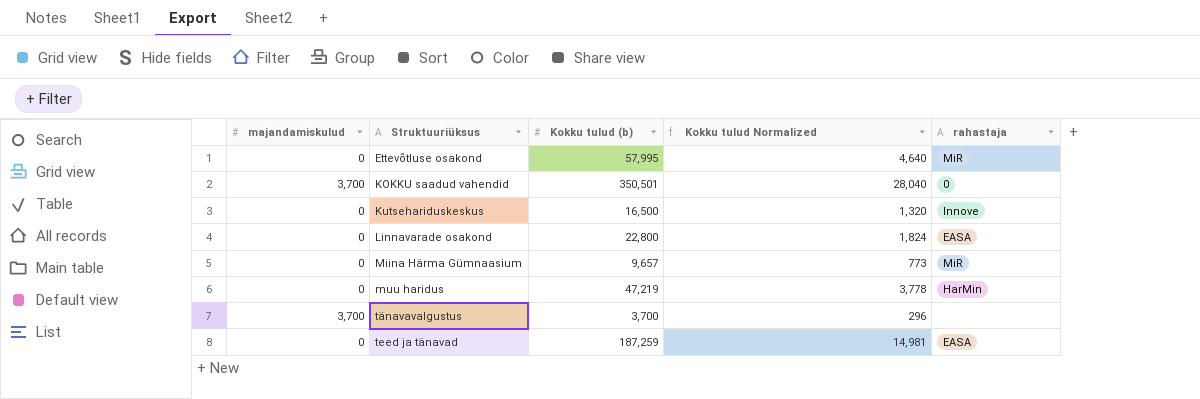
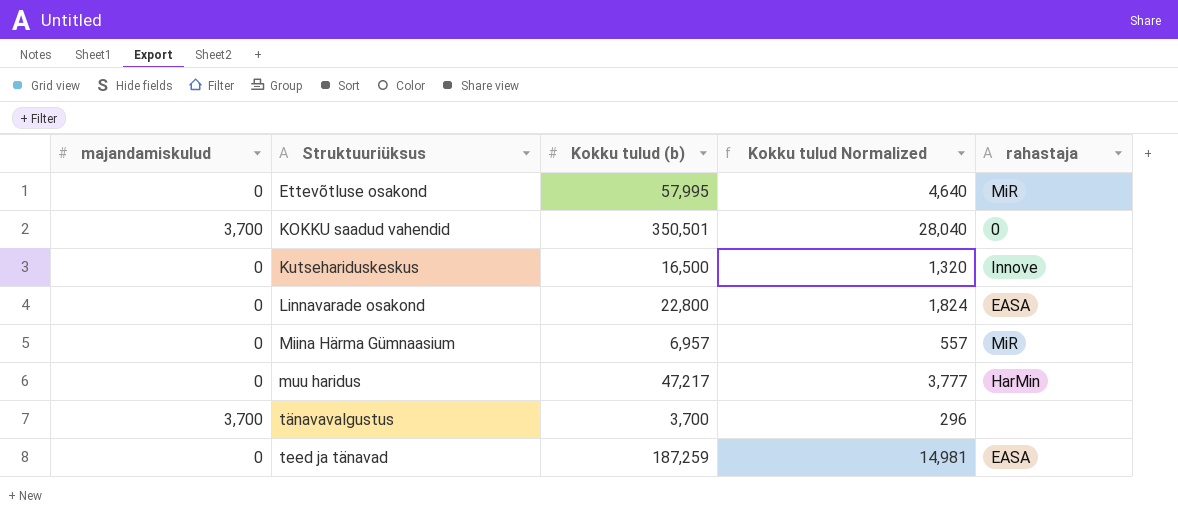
Miina Härma Gümnaasium | Kokku tulud (b): 9,657 -> 6,957
Miina Härma Gümnaasium | Kokku tulud Normalized: 773 -> 557
muu haridus | Kokku tulud (b): 47,219 -> 47,217
muu haridus | Kokku tulud Normalized: 3,778 -> 3,777

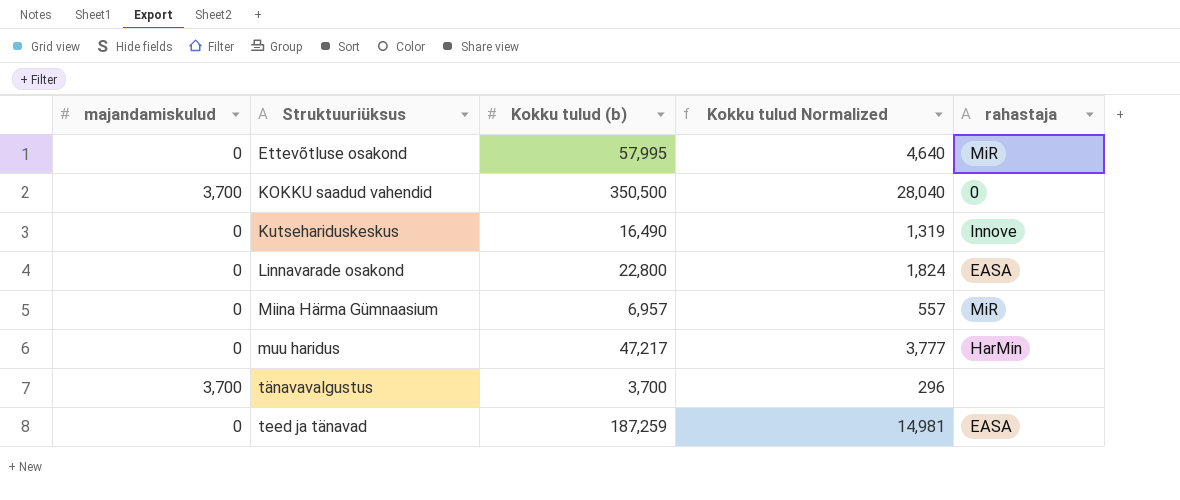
KOKKU saadud vahendid | Kokku tulud (b): 350,501 -> 350,500
Kutsehariduskeskus | Kokku tulud (b): 16,500 -> 16,490
Kutsehariduskeskus | Kokku tulud Normalized: 1,320 -> 1,319

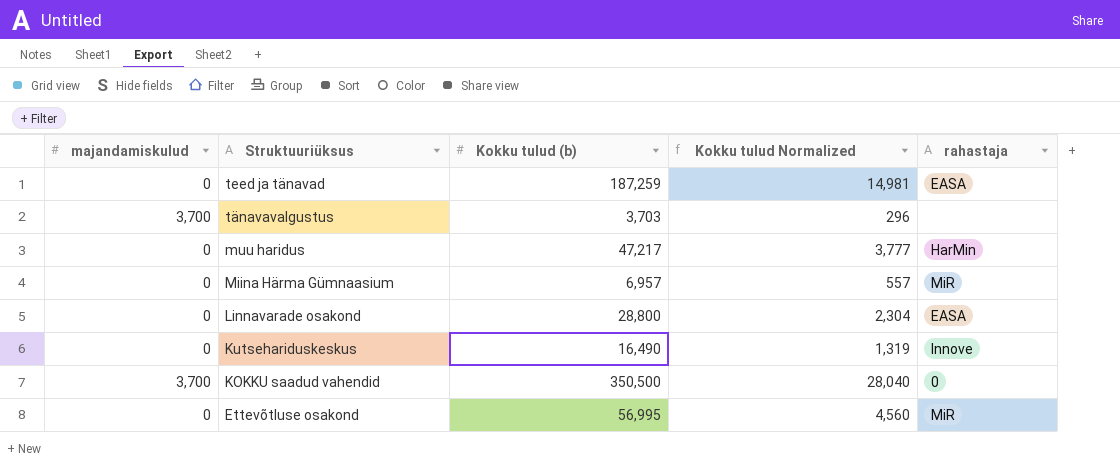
row order: Struktuuriüksus ascending -> Struktuuriüksus descending
tänavavalgustus | Kokku tulud (b): 3,700 -> 3,703
Linnavarade osakond | Kokku tulud (b): 22,800 -> 28,800
Linnavarade osakond | Kokku tulud Normalized: 1,824 -> 2,304
Ettevõtluse osakond | Kokku tulud (b): 57,995 -> 56,995
Ettevõtluse osakond | Kokku tulud Normalized: 4,640 -> 4,560

